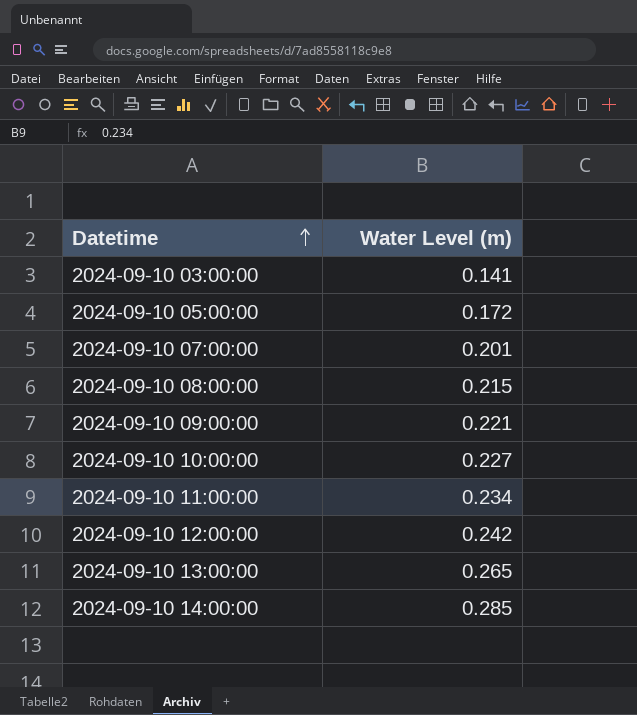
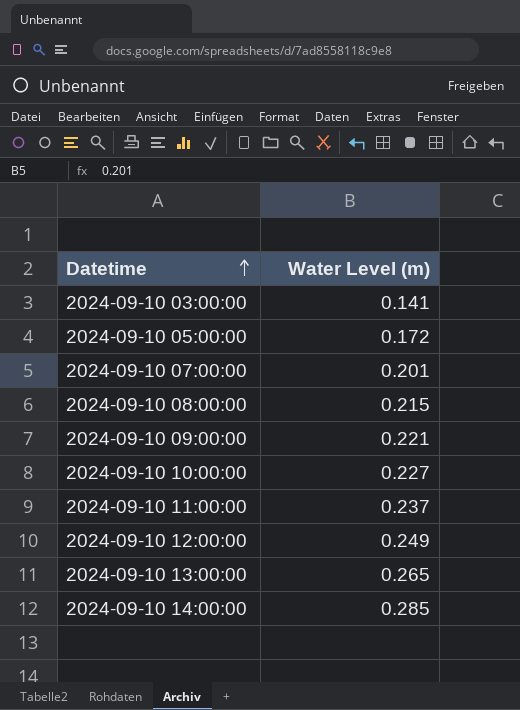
2024-09-10 11:00:00 | Water Level (m): 0.234 -> 0.237
2024-09-10 12:00:00 | Water Level (m): 0.242 -> 0.249

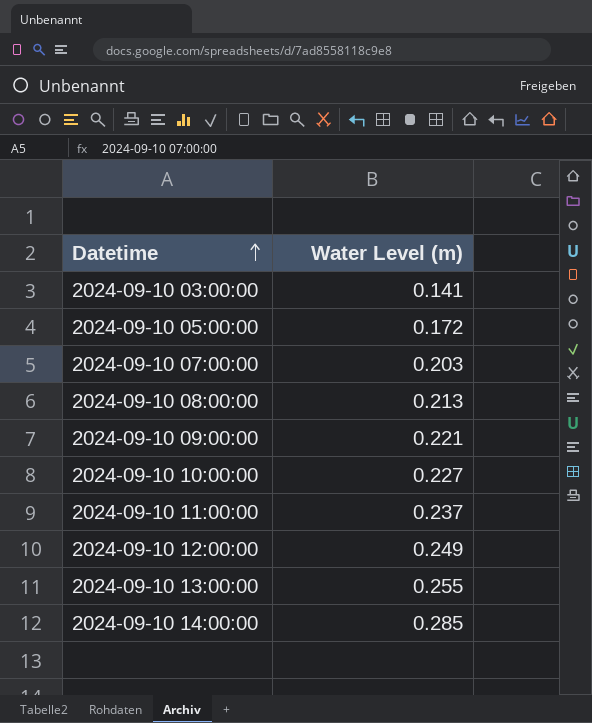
2024-09-10 07:00:00 | Water Level (m): 0.201 -> 0.203
2024-09-10 08:00:00 | Water Level (m): 0.215 -> 0.213
2024-09-10 13:00:00 | Water Level (m): 0.265 -> 0.255

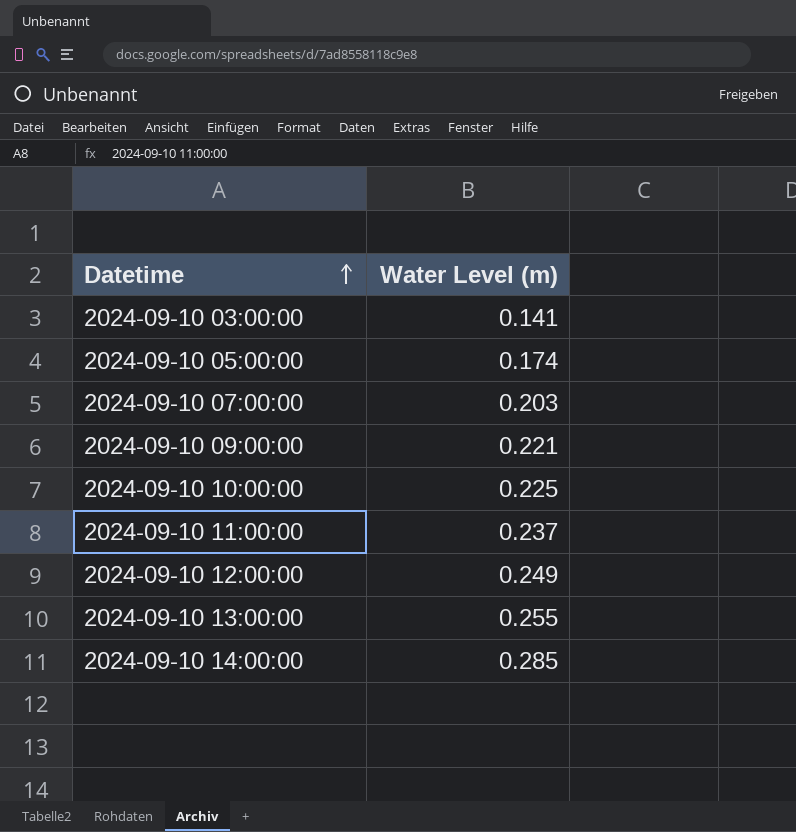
row 2024-09-10 08:00:00: 0.213 -> none
2024-09-10 05:00:00 | Water Level (m): 0.172 -> 0.174
2024-09-10 10:00:00 | Water Level (m): 0.227 -> 0.225

